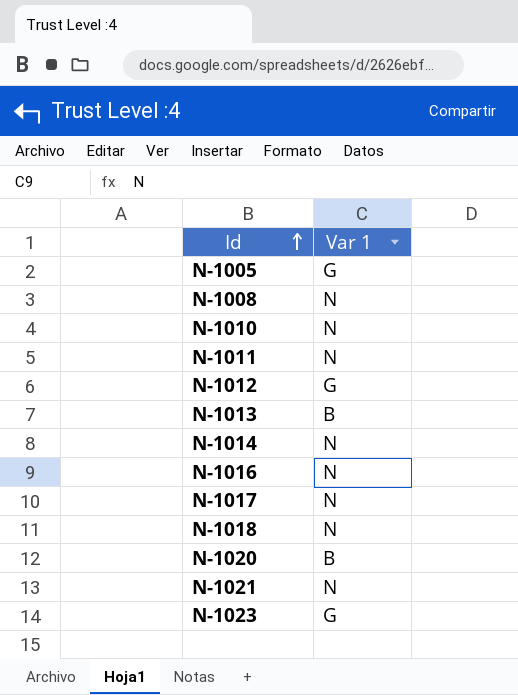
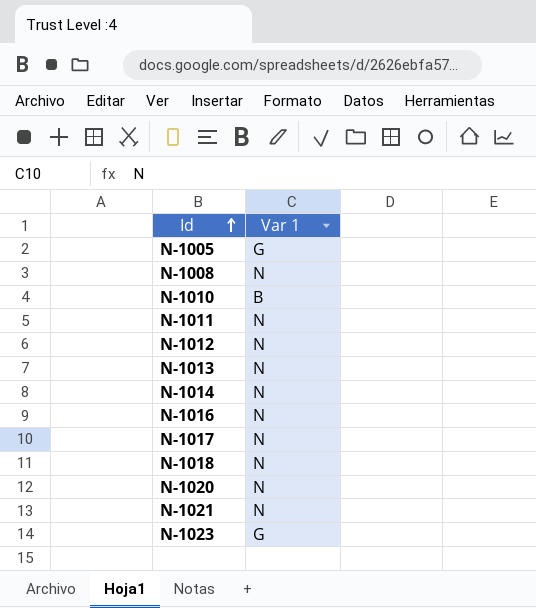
N-1010 | Var 1: N -> B
N-1012 | Var 1: G -> N
N-1013 | Var 1: B -> N
N-1020 | Var 1: B -> N

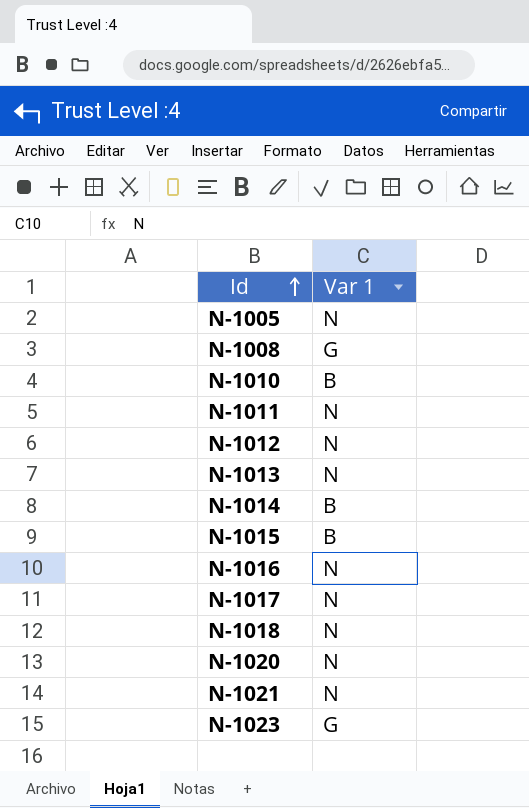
N-1005 | Var 1: G -> N
N-1008 | Var 1: N -> G
N-1014 | Var 1: N -> B
row N-1015: none -> B

